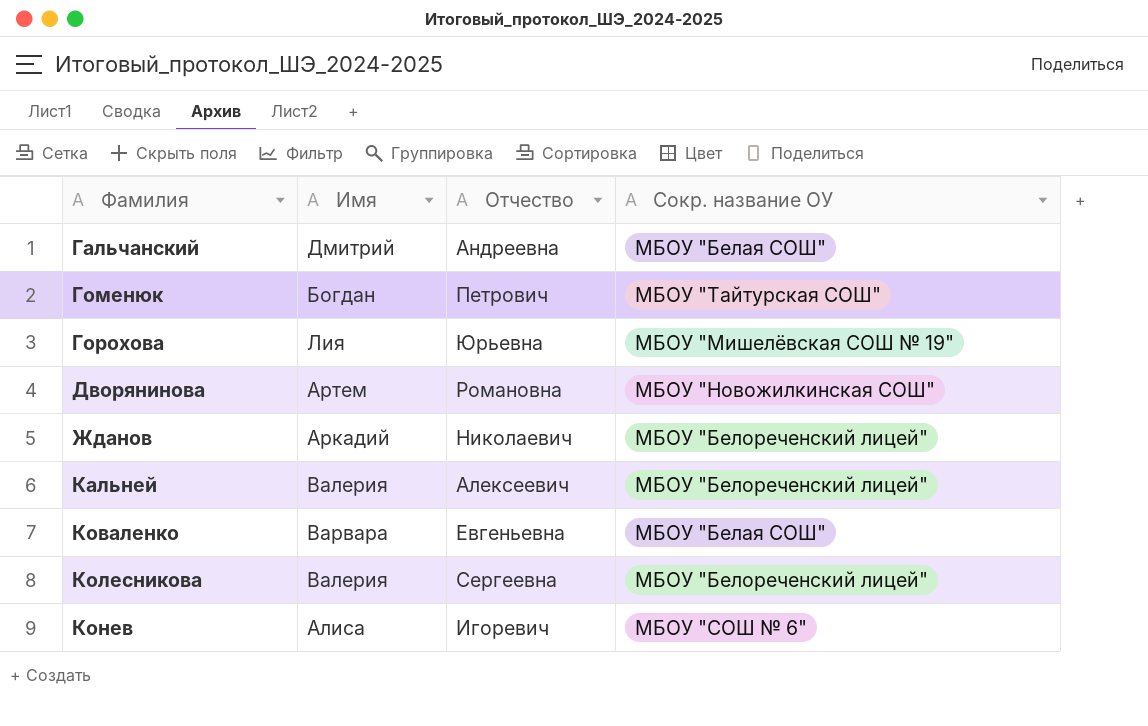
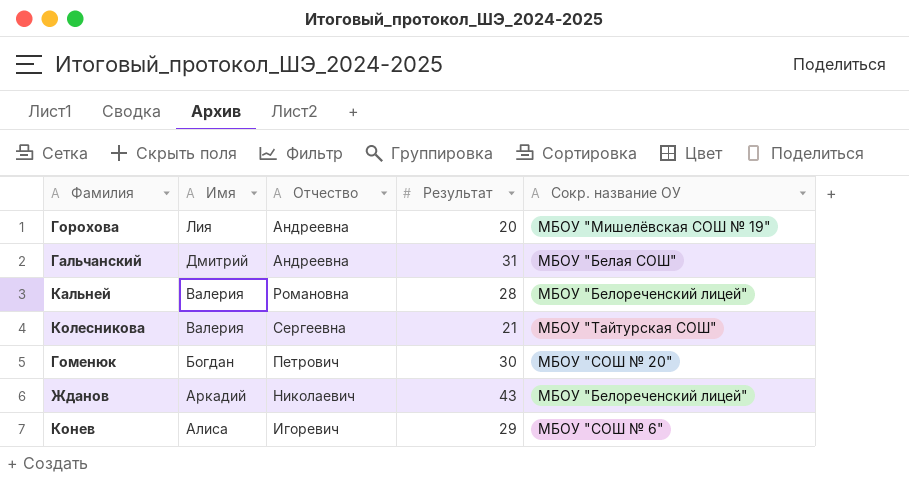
row order: Фамилия ascending -> Имя descending
column Результат | position: none -> 4
row Дворянинова: Артем | Романовна | МБОУ "Новожилкинская СОШ" -> none
row Коваленко: Варвара | Евгеньевна | МБОУ "Белая СОШ" -> none
Горохова | Отчество: Юрьевна -> Андреевна
Кальней | Отчество: Алексеевич -> Романовна
Колесникова | Сокр. название ОУ: МБОУ "Белореченский лицей" -> МБОУ "Тайтурская СОШ"
Гоменюк | Сокр. название ОУ: МБОУ "Тайтурская СОШ" -> МБОУ "СОШ № 20"

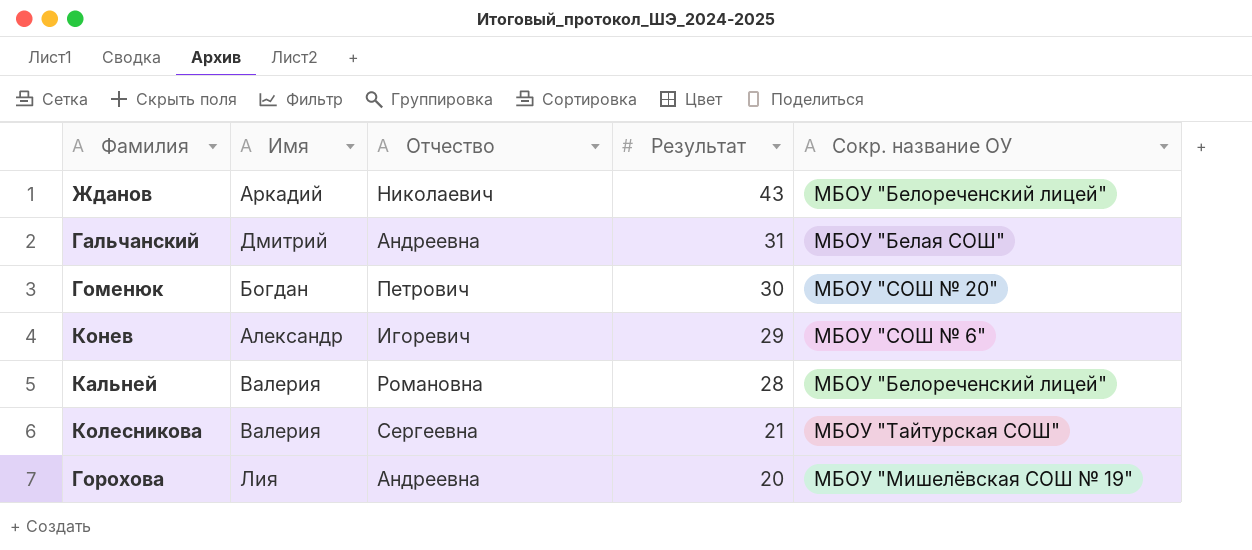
row order: Имя descending -> Результат descending
Конев | Имя: Алиса -> Александр

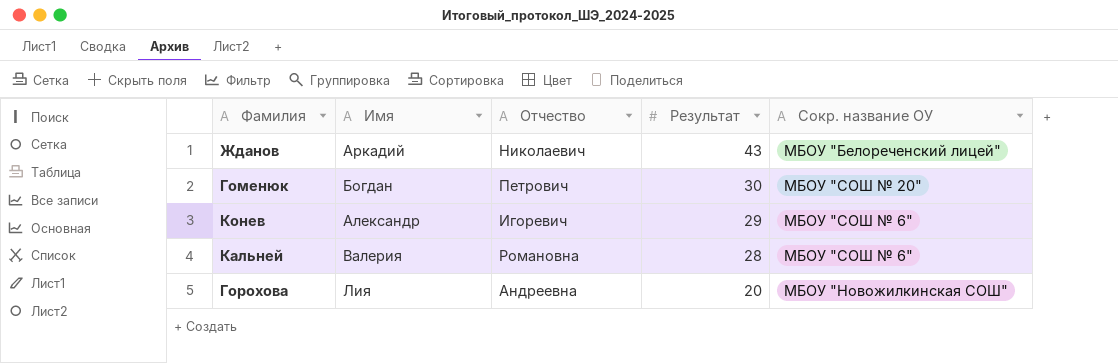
row Гальчанский: Дмитрий | Андреевна | 31 | МБОУ "Белая СОШ" -> none
row Колесникова: Валерия | Сергеевна | 21 | МБОУ "Тайтурская СОШ" -> none
Кальней | Сокр. название ОУ: МБОУ "Белореченский лицей" -> МБОУ "СОШ № 6"
Горохова | Сокр. название ОУ: МБОУ "Мишелёвская СОШ № 19" -> МБОУ "Новожилкинская СОШ"

